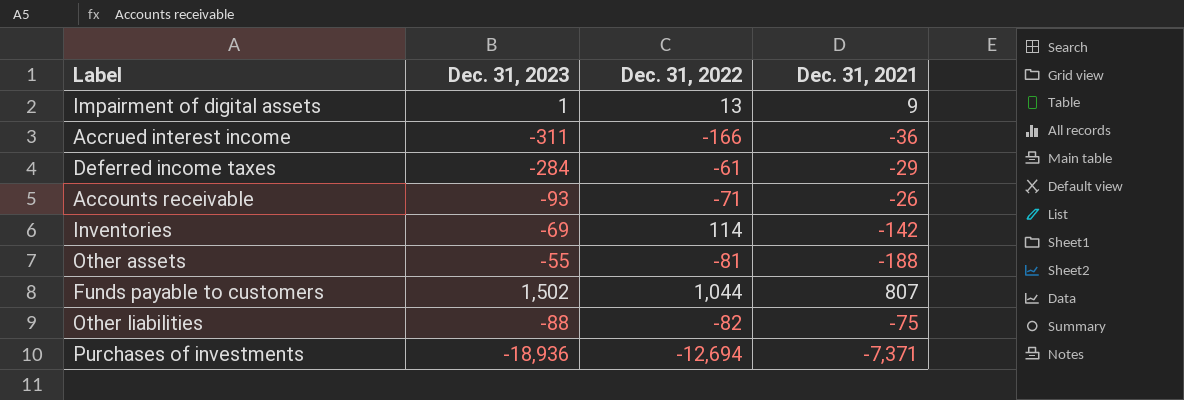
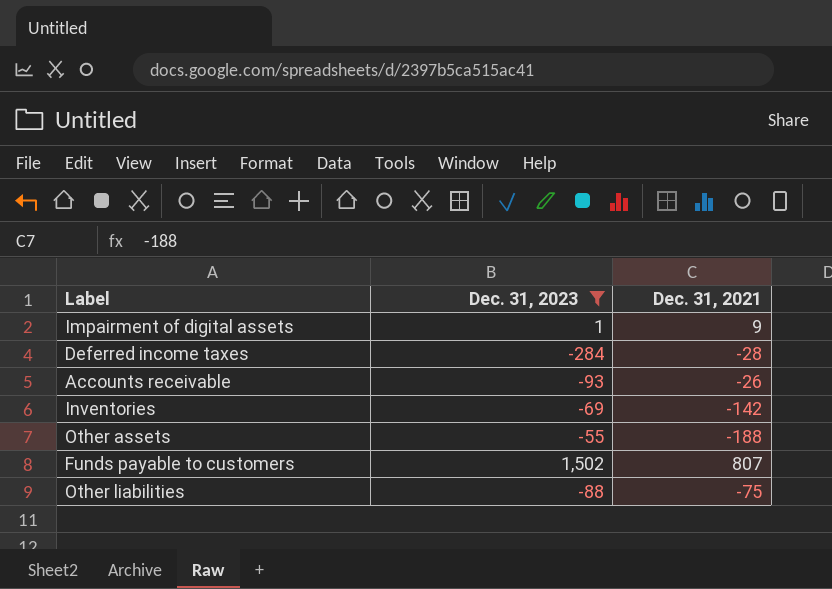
filter: none -> Dec. 31, 2023 >= -284
column Dec. 31, 2022 | position: 3 -> none
Deferred income taxes | Dec. 31, 2021: -29 -> -28

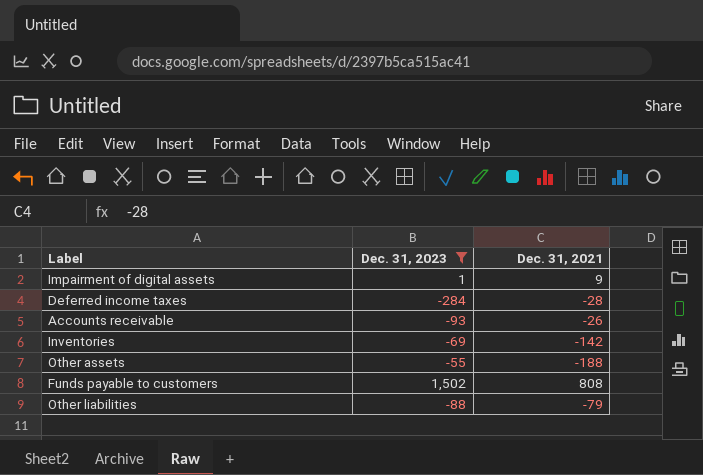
Funds payable to customers | Dec. 31, 2021: 807 -> 808
Other liabilities | Dec. 31, 2021: -75 -> -79

